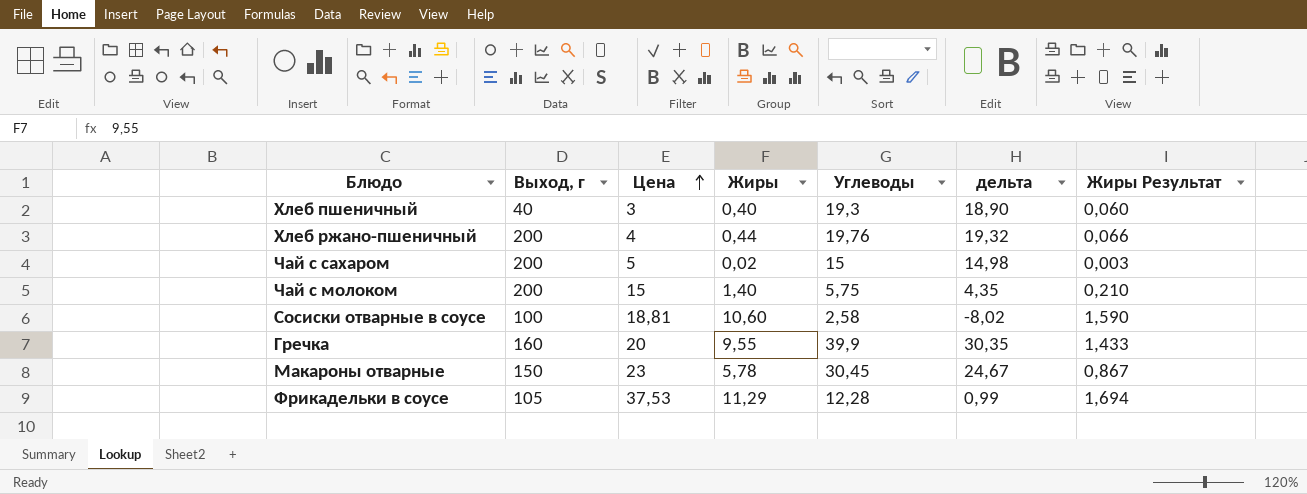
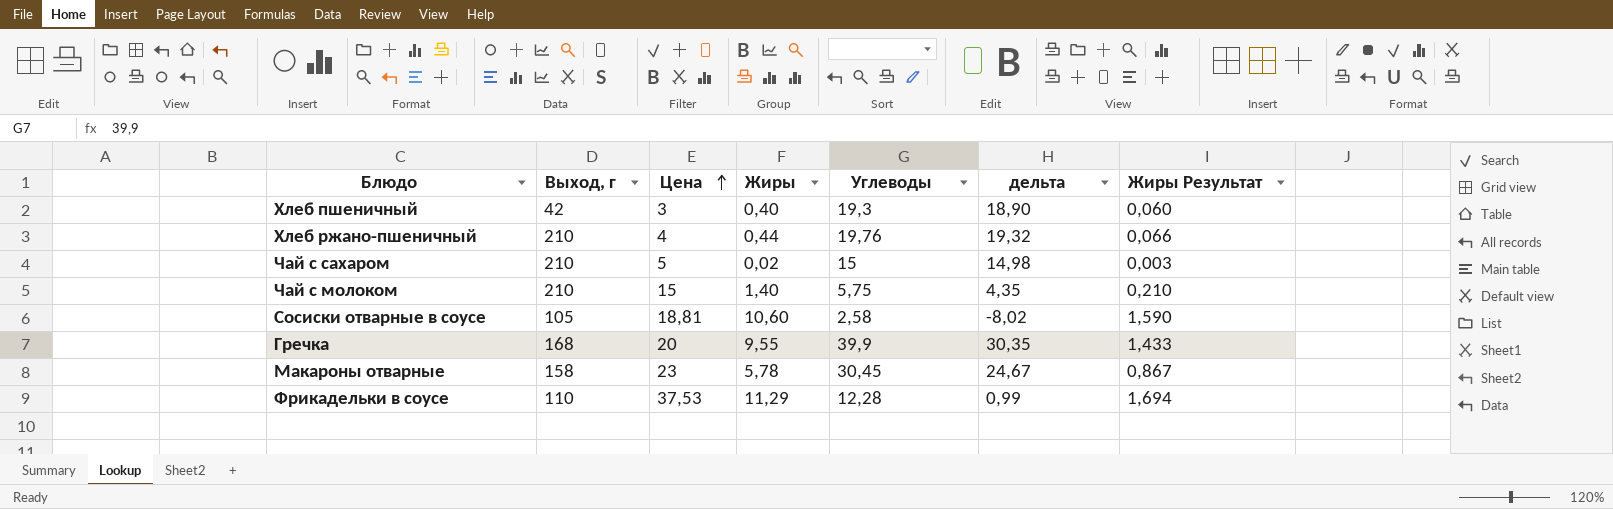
Хлеб пшеничный | Выход, г: 40 -> 42
Хлеб ржано-пшеничный | Выход, г: 200 -> 210
Чай с сахаром | Выход, г: 200 -> 210
Чай с молоком | Выход, г: 200 -> 210
Сосиски отварные в соусе | Выход, г: 100 -> 105
Гречка | Выход, г: 160 -> 168
Макароны отварные | Выход, г: 150 -> 158
Фрикадельки в соусе | Выход, г: 105 -> 110

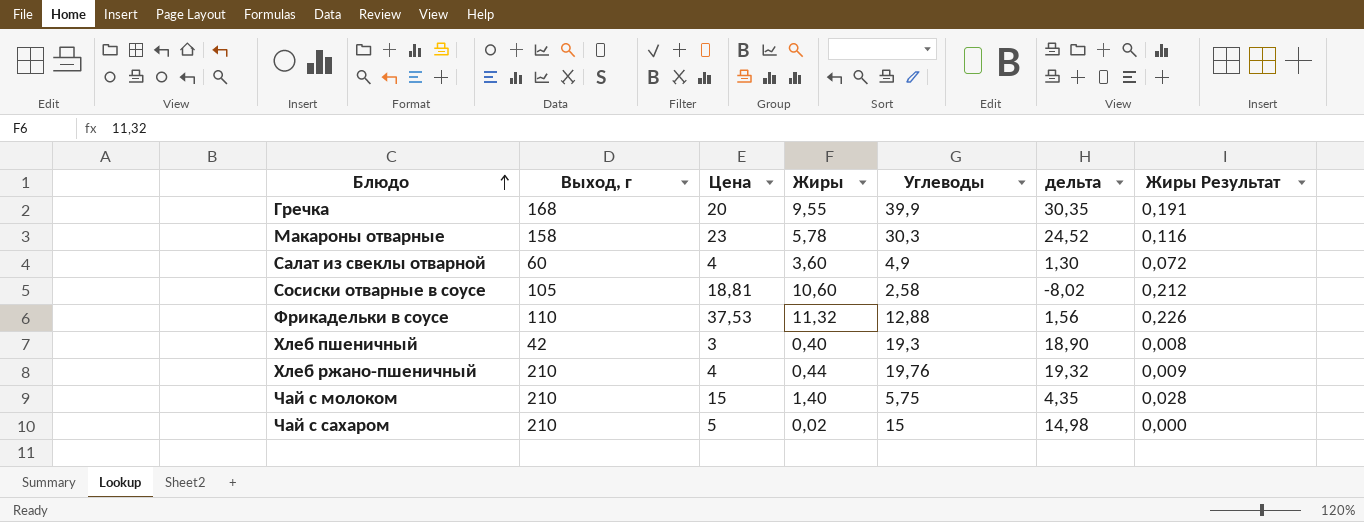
row order: Цена ascending -> Блюдо ascending
column Жиры Результат | formula: [Жиры] * 0,15 -> [Жиры] * 0,02
Макароны отварные | Углеводы: 30,45 -> 30,3
Макароны отварные | дельта: 24,67 -> 24,52
row Салат из свеклы отварной: none -> 60 | 4 | 3,60 | 4,9 | 1,30 | 0,072
Фрикадельки в соусе | Жиры: 11,29 -> 11,32
Фрикадельки в соусе | Углеводы: 12,28 -> 12,88
Фрикадельки в соусе | дельта: 0,99 -> 1,56

